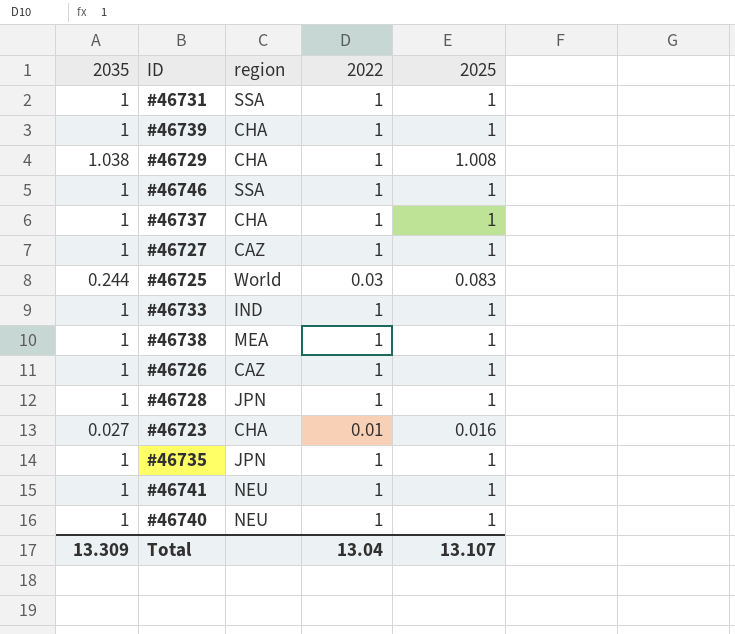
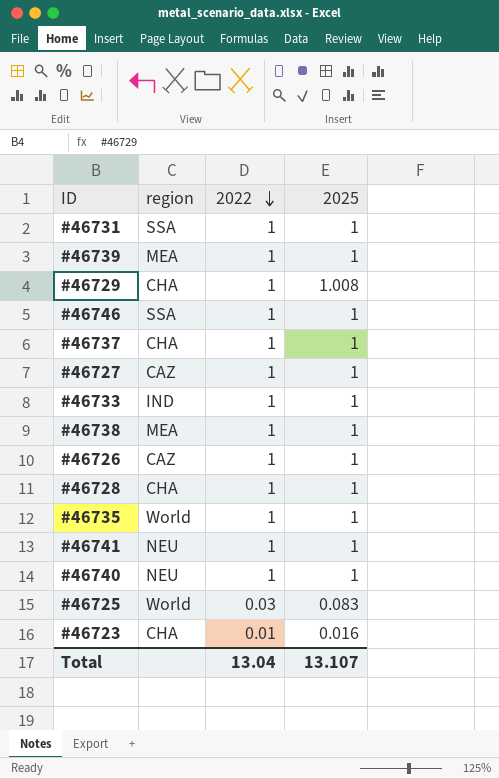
row order: none -> 2022 descending
column 2035 | position: 1 -> none
#46739 | region: CHA -> MEA
#46728 | region: JPN -> CHA
#46735 | region: JPN -> World

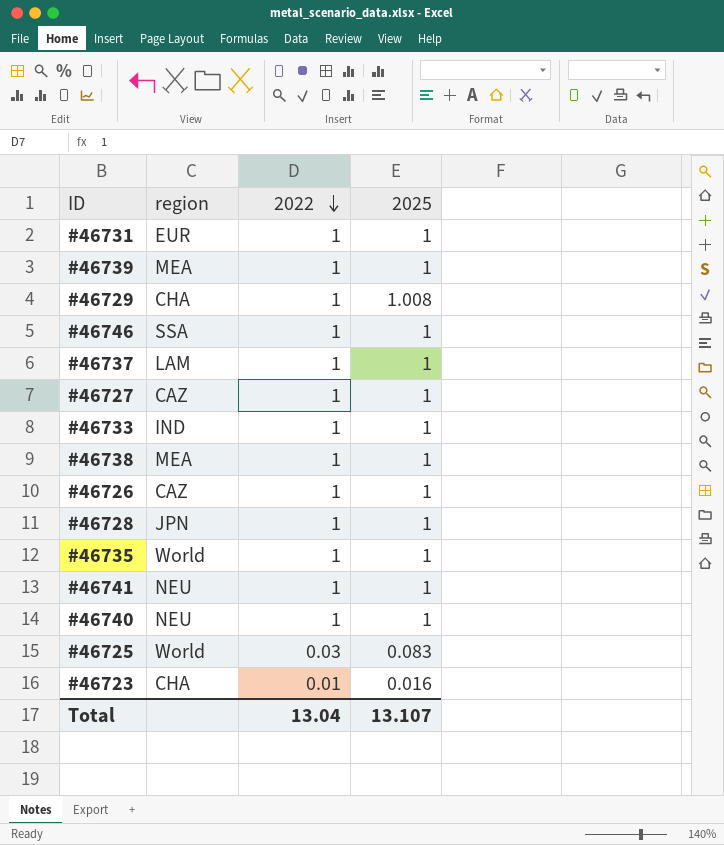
#46731 | region: SSA -> EUR
#46737 | region: CHA -> LAM
#46728 | region: CHA -> JPN

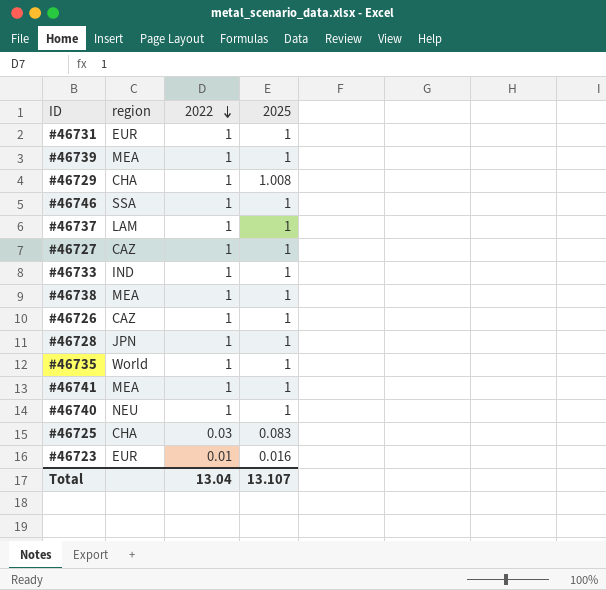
#46741 | region: NEU -> MEA
#46725 | region: World -> CHA
#46723 | region: CHA -> EUR

